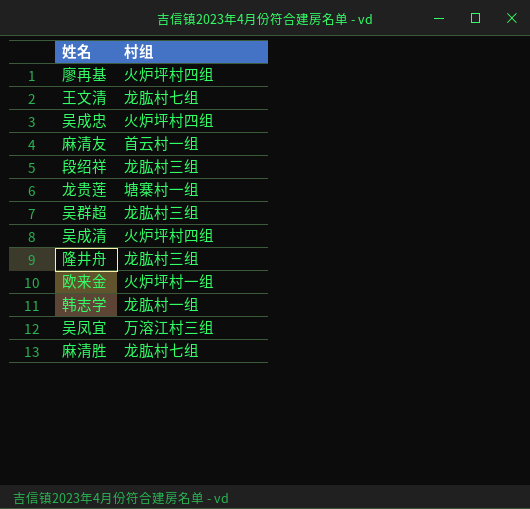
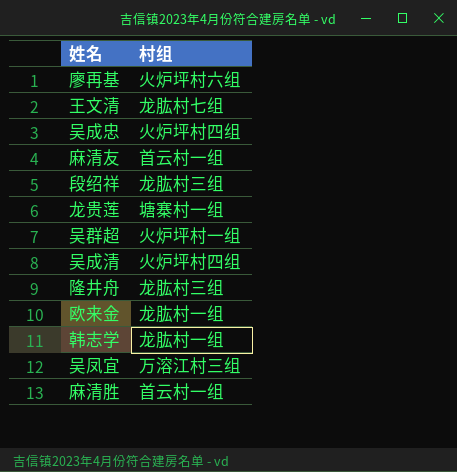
廖再基 | 村组: 火炉坪村四组 -> 火炉坪村六组
吴群超 | 村组: 龙肱村三组 -> 火炉坪村一组
欧来金 | 村组: 火炉坪村一组 -> 龙肱村一组
麻清胜 | 村组: 龙肱村七组 -> 首云村一组

